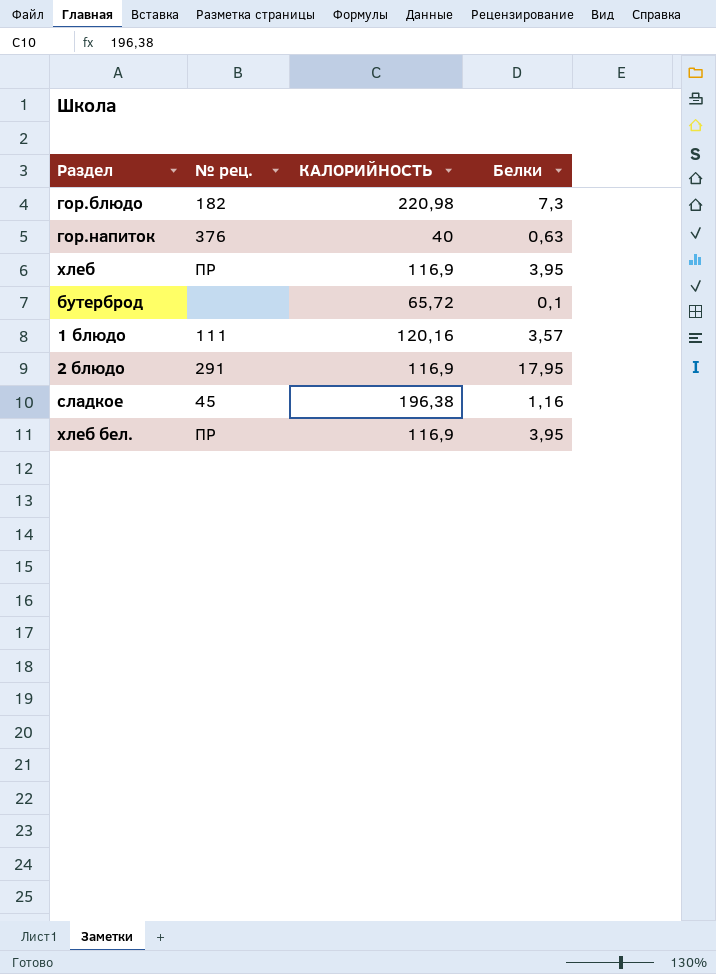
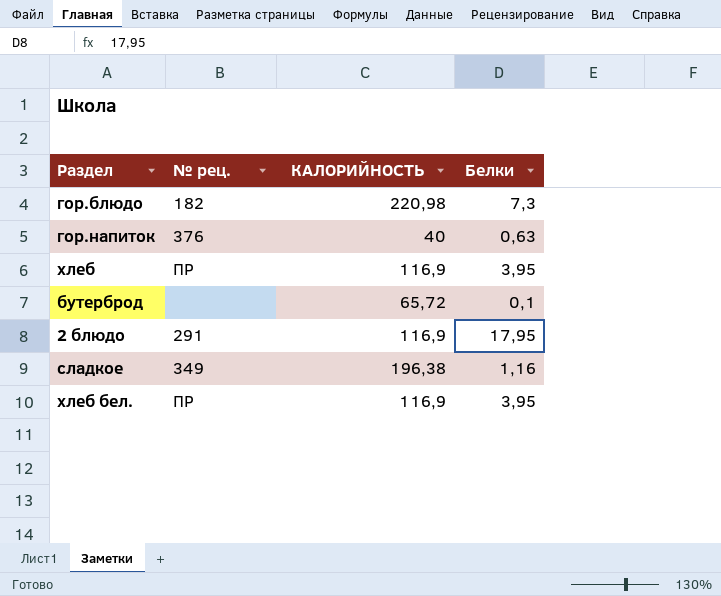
row 1 блюдо: 111 | 120,16 | 3,57 -> none
сладкое | № рец.: 45 -> 349

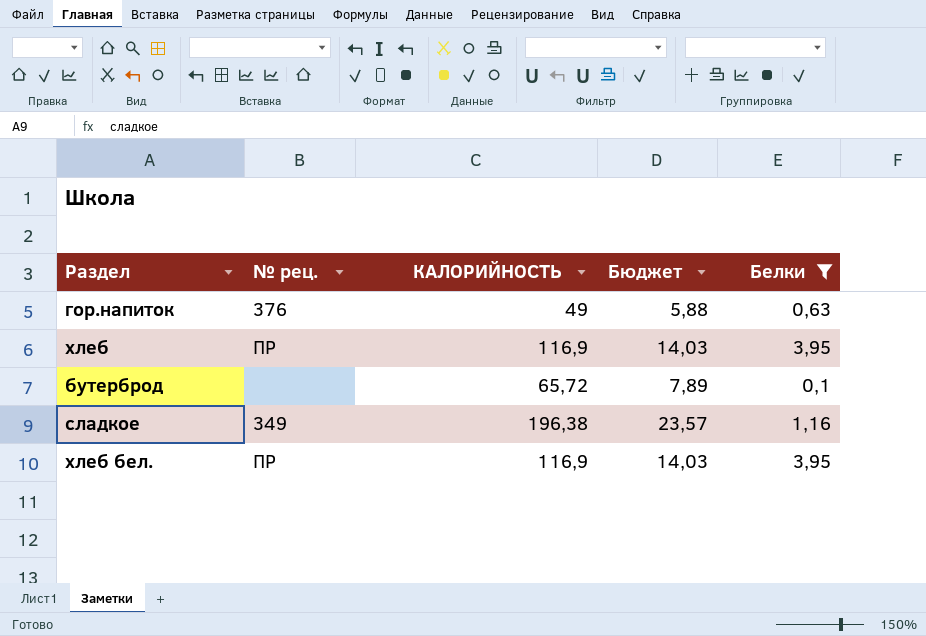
filter: none -> Белки <= 3,95
column Бюджет | formula: none -> [КАЛОРИЙНОСТЬ] * 0,12
гор.напиток | КАЛОРИЙНОСТЬ: 40 -> 49

